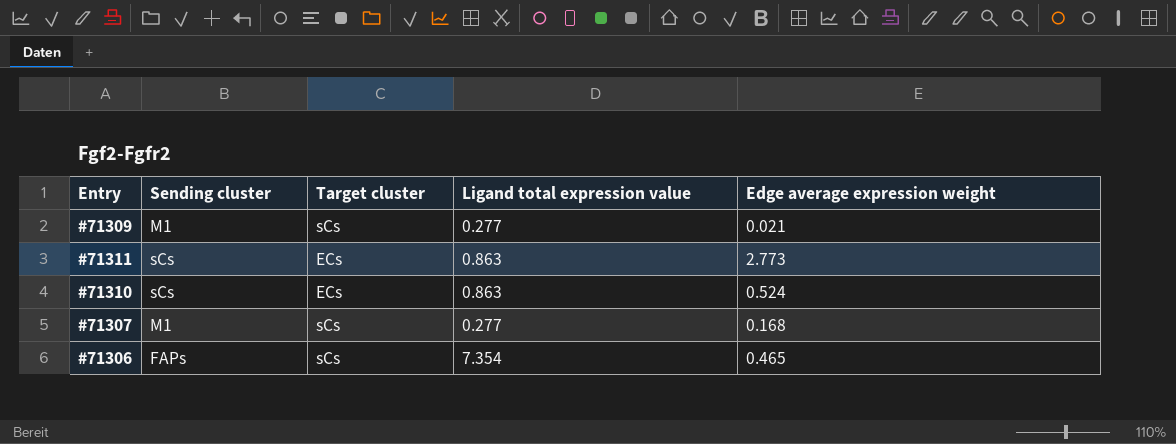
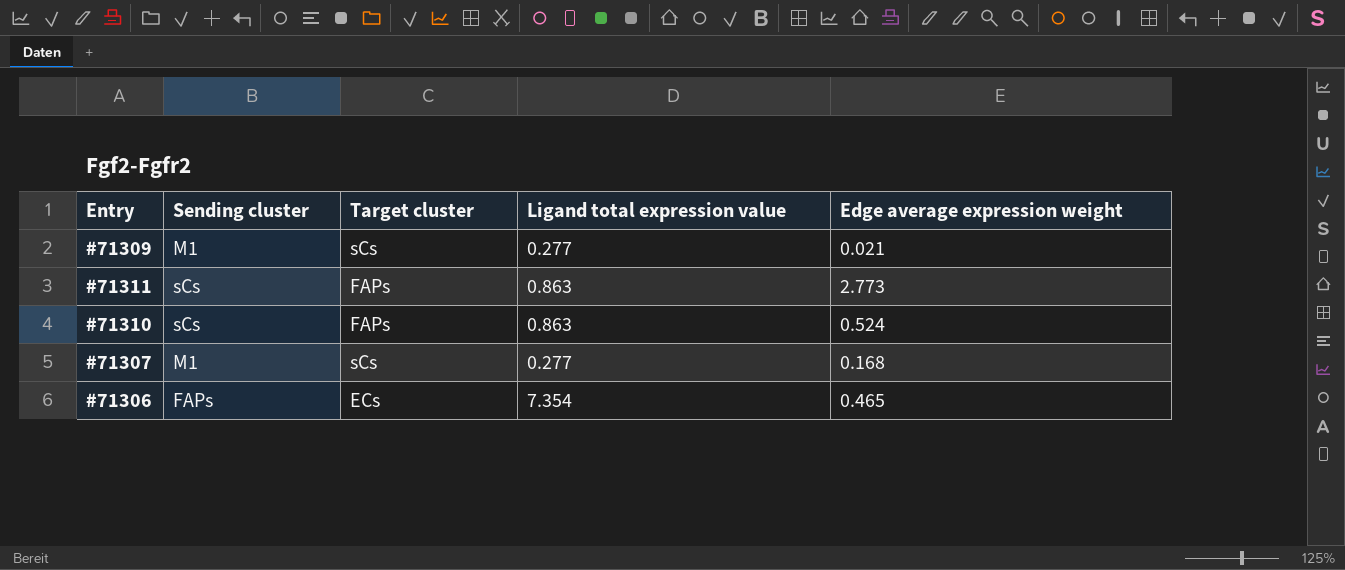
#71311 | Target cluster: ECs -> FAPs
#71310 | Target cluster: ECs -> FAPs
#71306 | Target cluster: sCs -> ECs

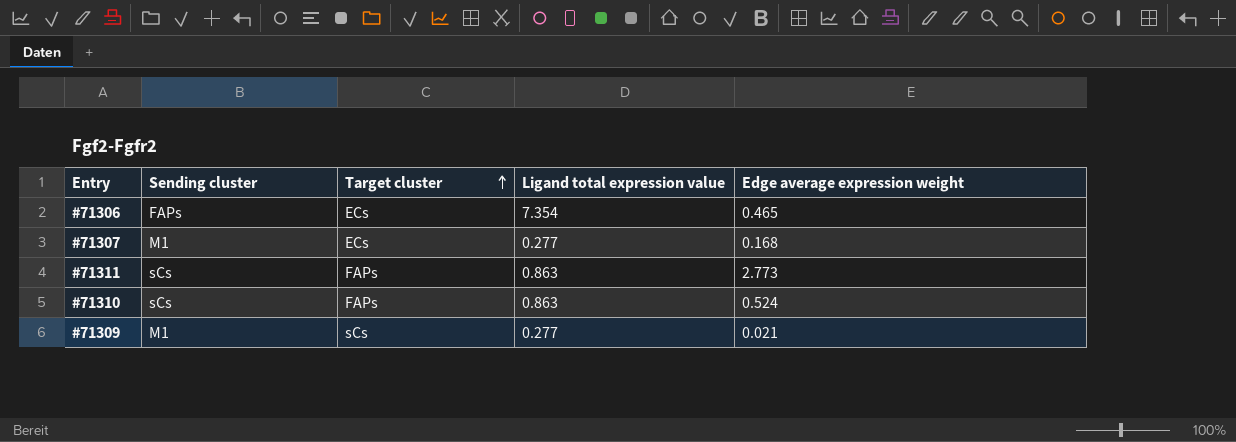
row order: none -> Target cluster ascending
#71307 | Target cluster: sCs -> ECs

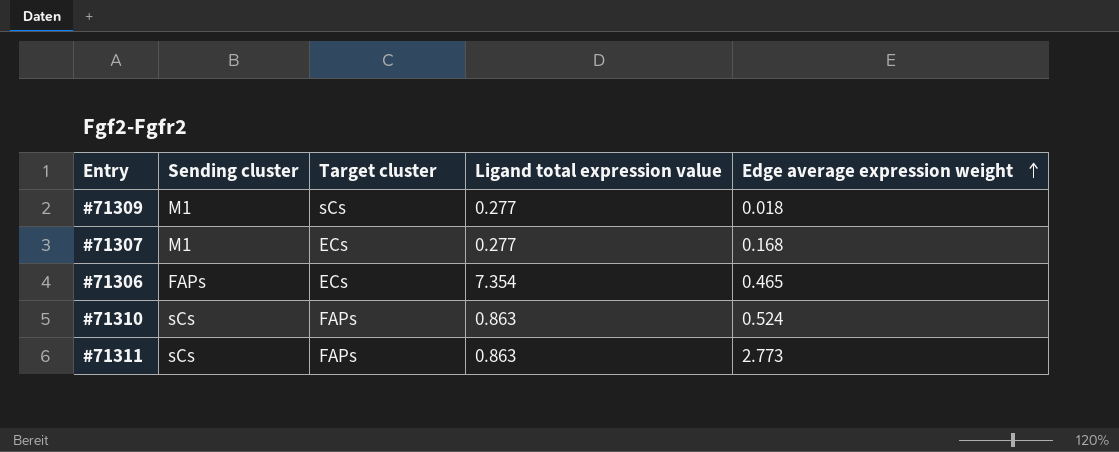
row order: Target cluster ascending -> Edge average expression weight ascending
#71309 | Edge average expression weight: 0.021 -> 0.018

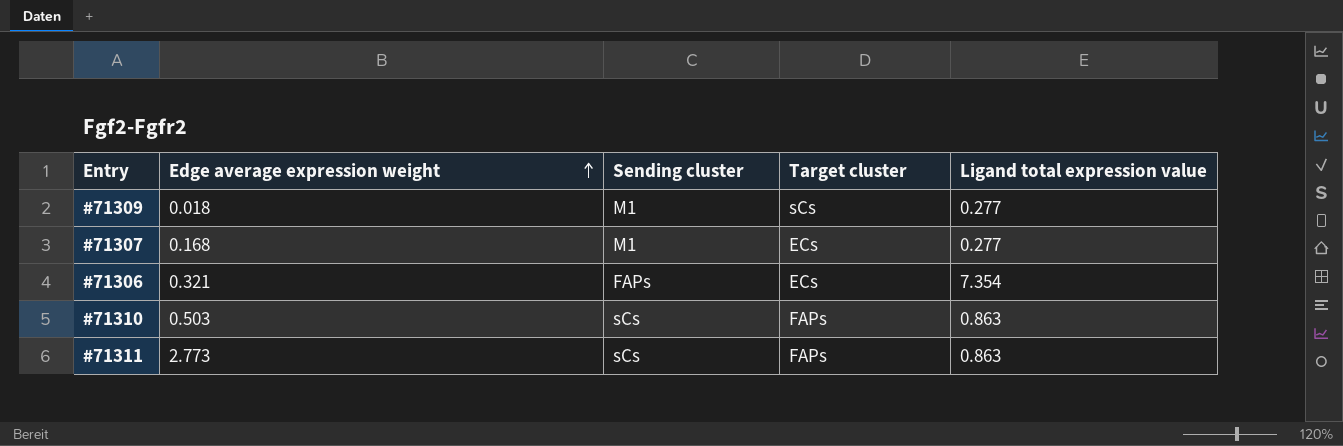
column Edge average expression weight | position: 5 -> 2
#71306 | Edge average expression weight: 0.465 -> 0.321
#71310 | Edge average expression weight: 0.524 -> 0.503

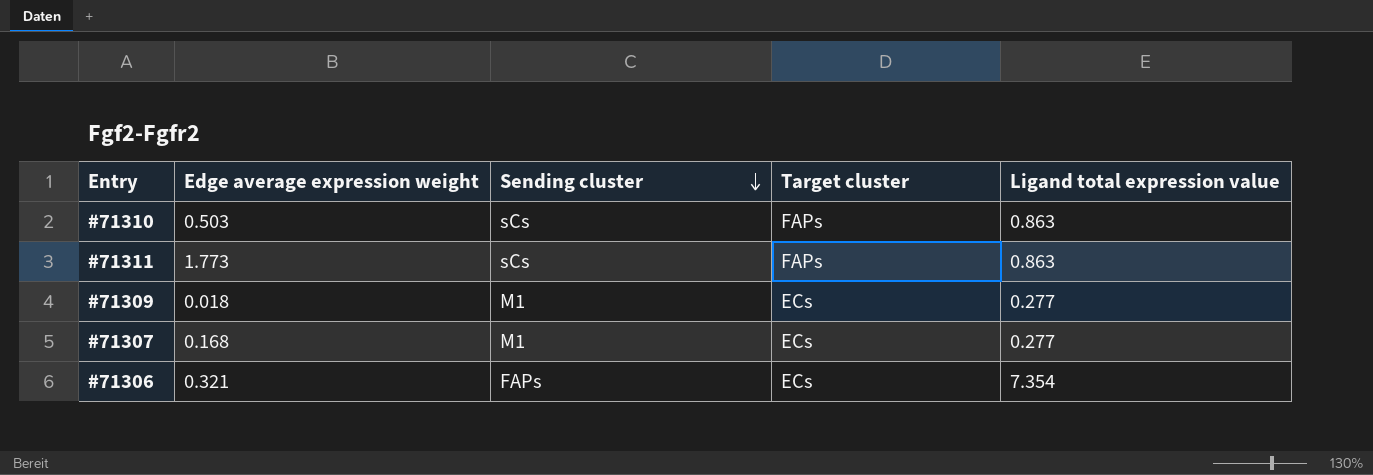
row order: Edge average expression weight ascending -> Sending cluster descending
#71311 | Edge average expression weight: 2.773 -> 1.773
#71309 | Target cluster: sCs -> ECs

